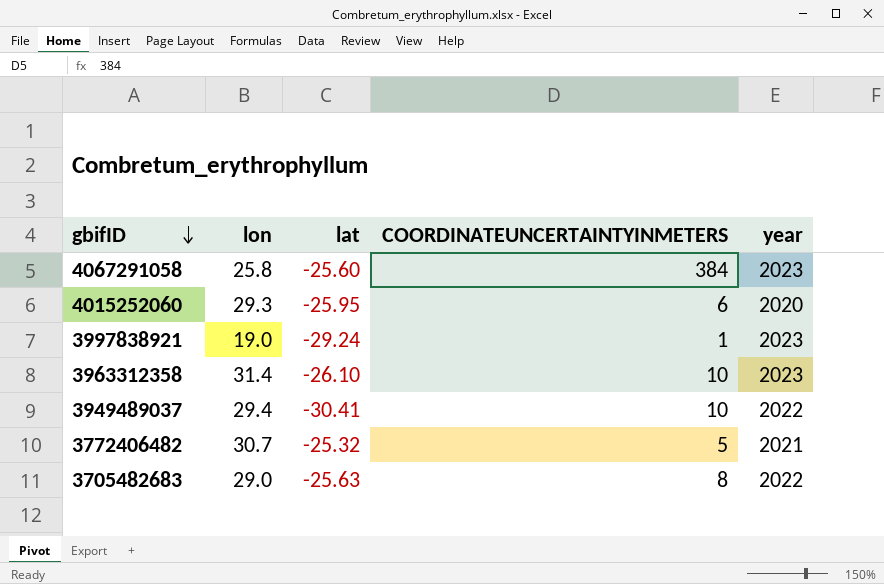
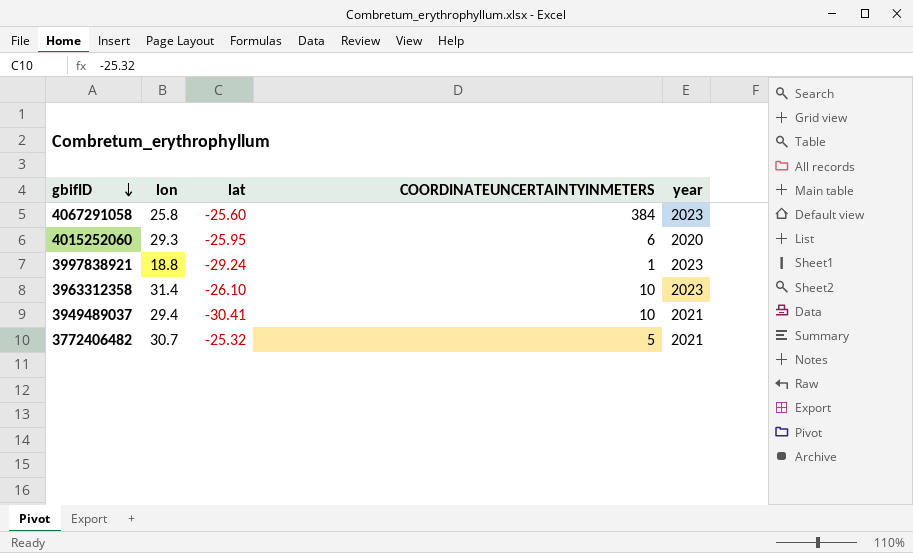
row 3705482683: 29.0 | -25.63 | 8 | 2022 -> none
3997838921 | lon: 19.0 -> 18.8
3949489037 | year: 2022 -> 2021

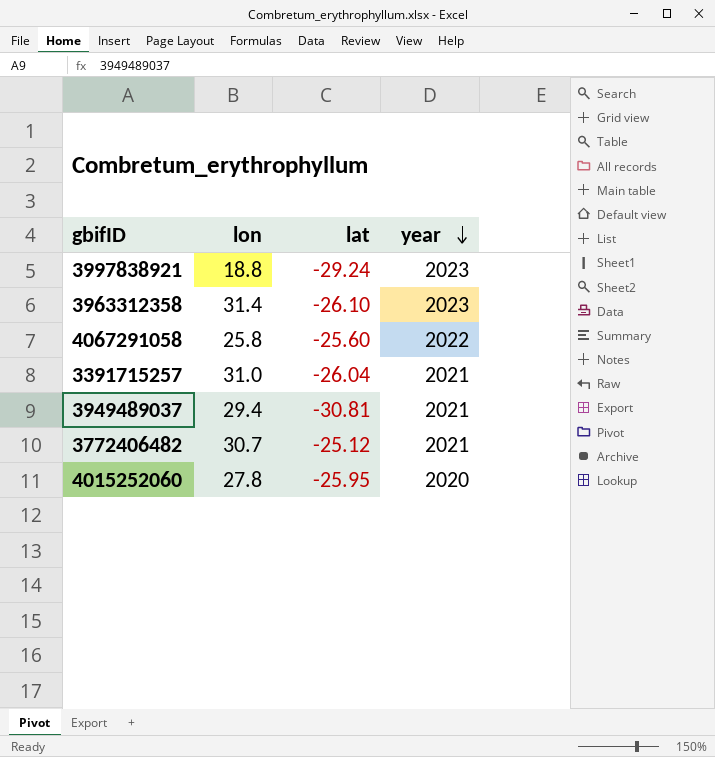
row order: gbifID descending -> year descending
column COORDINATEUNCERTAINTYINMETERS | position: 4 -> none
4067291058 | year: 2023 -> 2022
row 3391715257: none -> 31.0 | -26.04 | 2021
3949489037 | lat: -30.41 -> -30.81
3772406482 | lat: -25.32 -> -25.12
4015252060 | lon: 29.3 -> 27.8

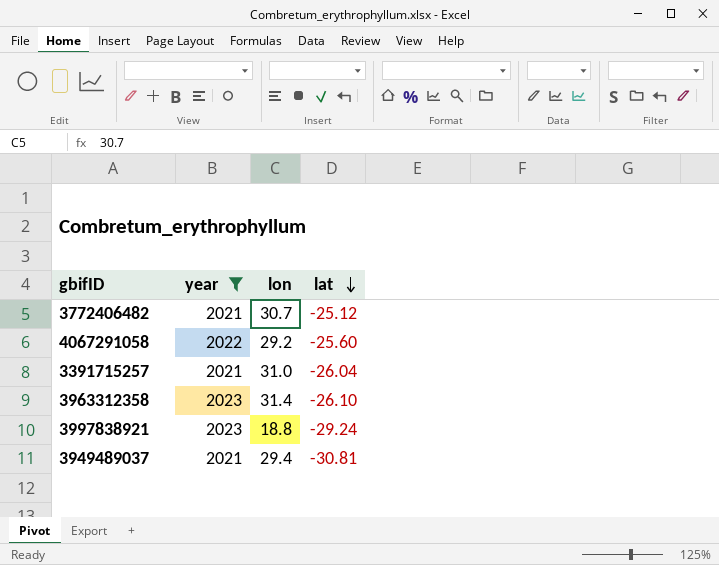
filter: none -> year != 2020
row order: year descending -> lat descending
column year | position: 4 -> 2
4067291058 | lon: 25.8 -> 29.2

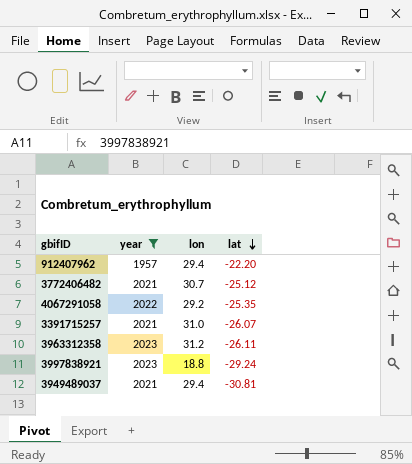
row 912407962: none -> 1957 | 29.4 | -22.20
4067291058 | lat: -25.60 -> -25.35
3391715257 | lat: -26.04 -> -26.07
3963312358 | lon: 31.4 -> 31.2
3963312358 | lat: -26.10 -> -26.11

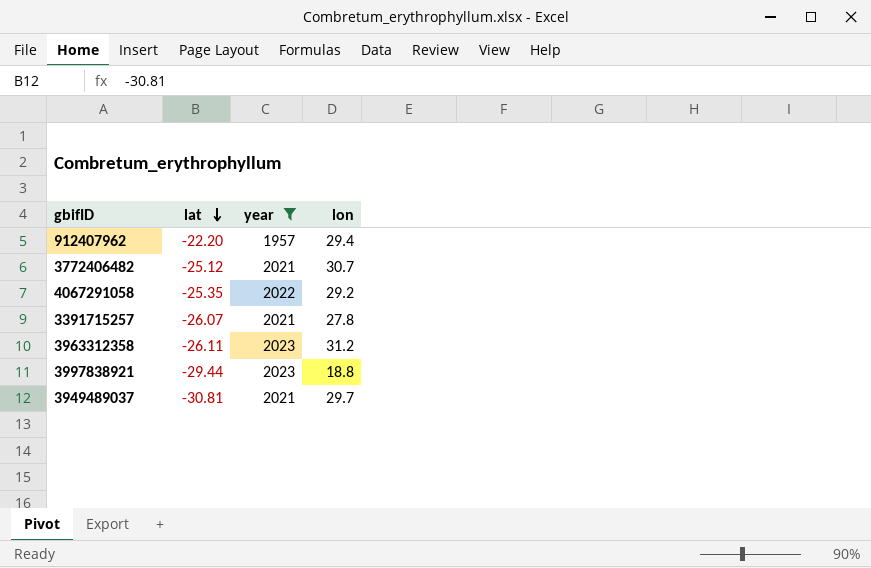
column lat | position: 4 -> 2
3391715257 | lon: 31.0 -> 27.8
3997838921 | lat: -29.24 -> -29.44
3949489037 | lon: 29.4 -> 29.7

